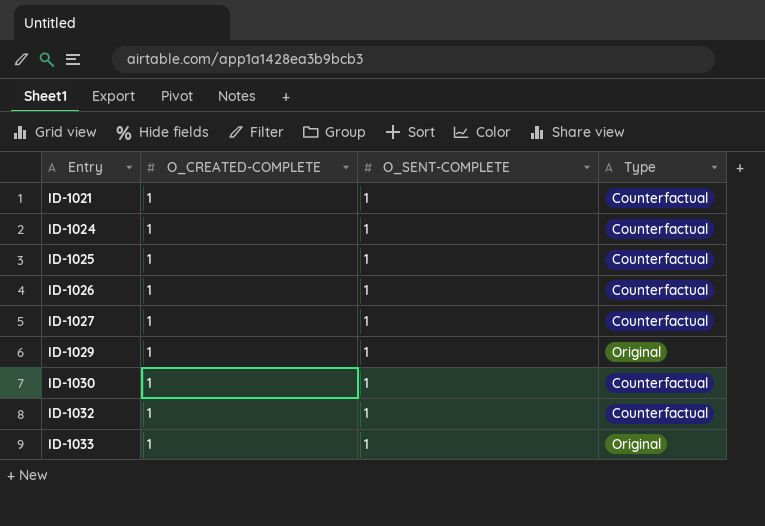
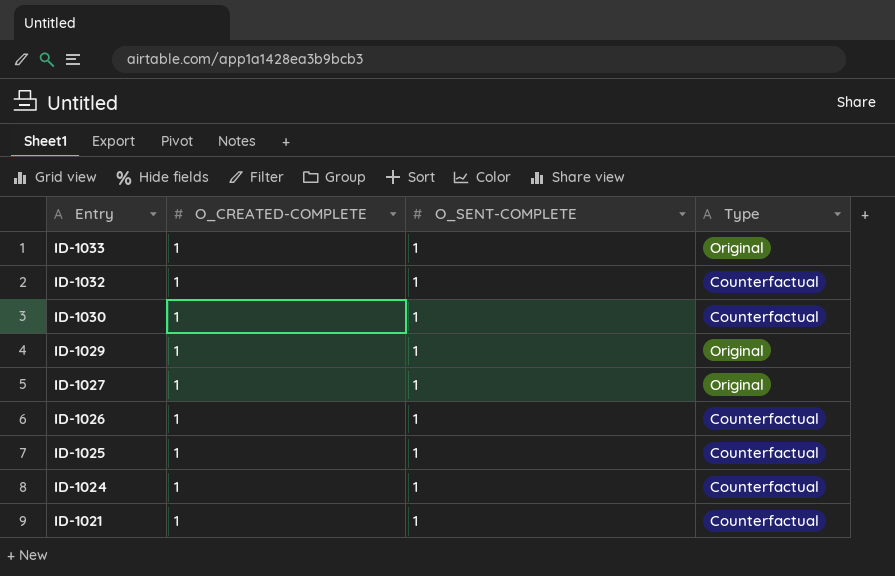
row order: Entry ascending -> Entry descending
ID-1027 | Type: Counterfactual -> Original

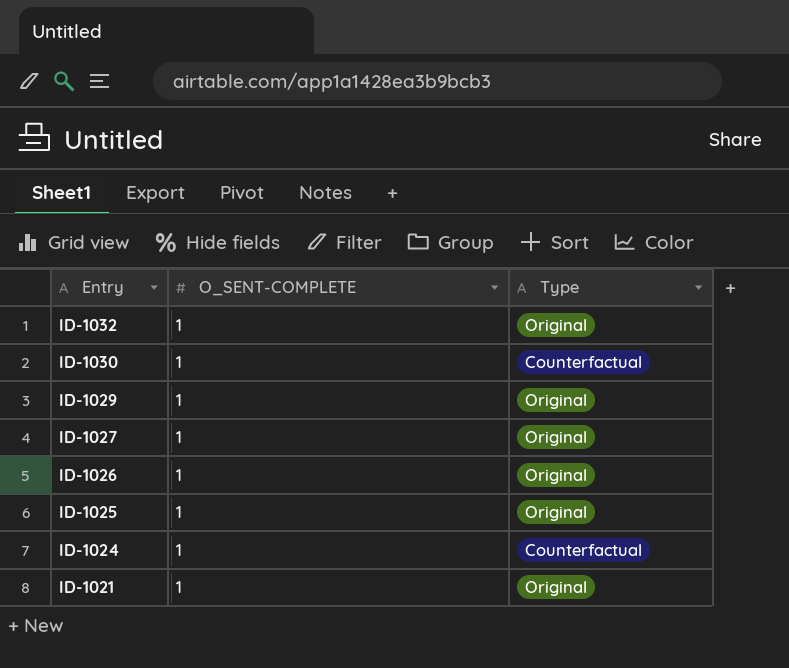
column O_CREATED-COMPLETE | position: 2 -> none
row ID-1033: 1 | 1 | Original -> none
ID-1032 | Type: Counterfactual -> Original
ID-1026 | Type: Counterfactual -> Original
ID-1025 | Type: Counterfactual -> Original
ID-1021 | Type: Counterfactual -> Original

